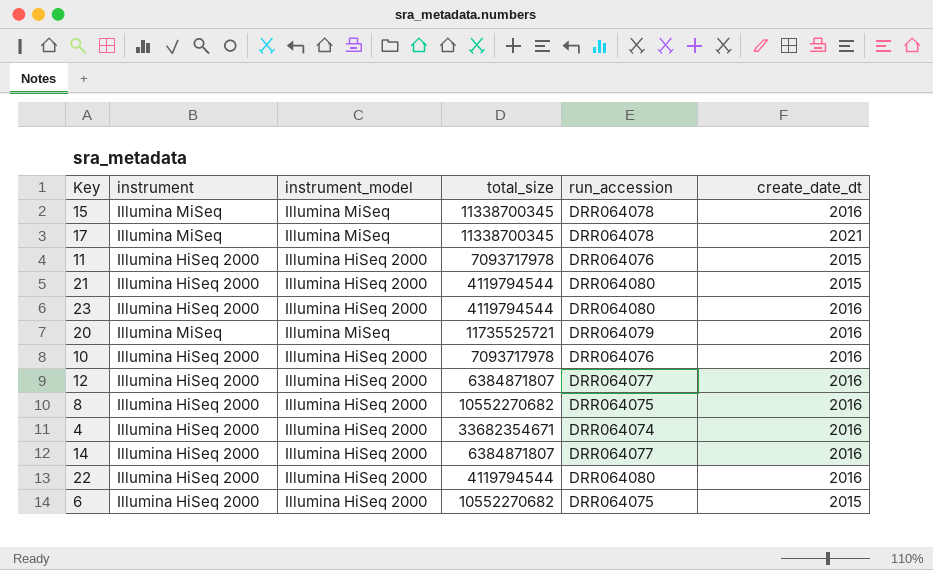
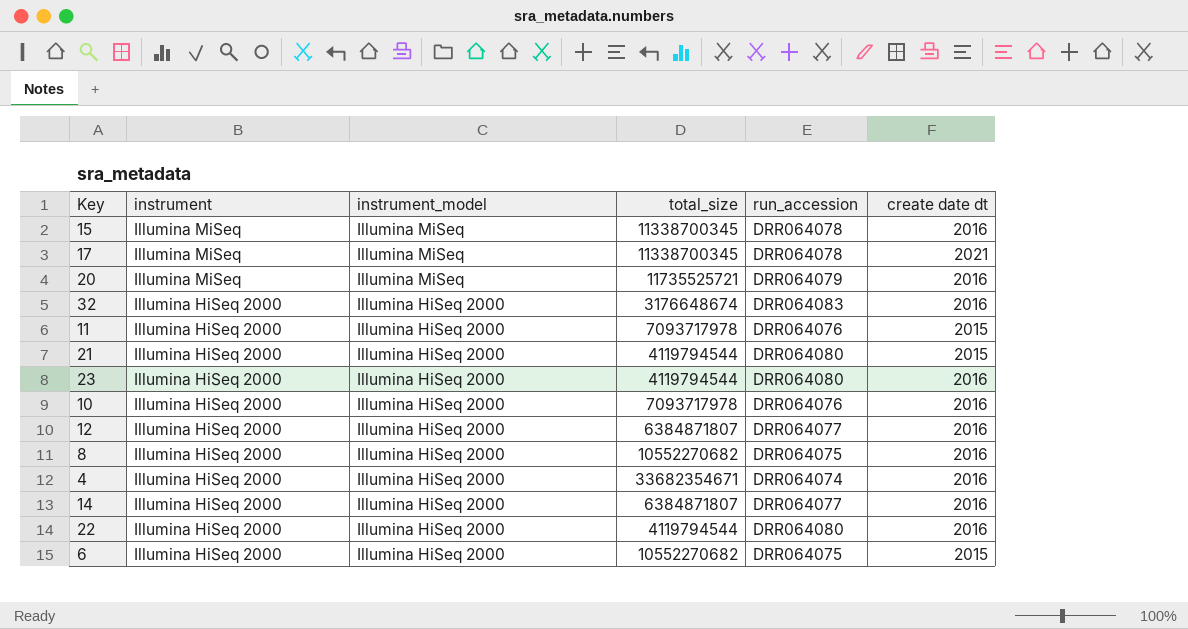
row order: none -> instrument descending
column name: create_date_dt -> create date dt
row 32: none -> Illumina HiSeq 2000 | Illumina HiSeq 2000 | 3176648674 | DRR064083 | 2016

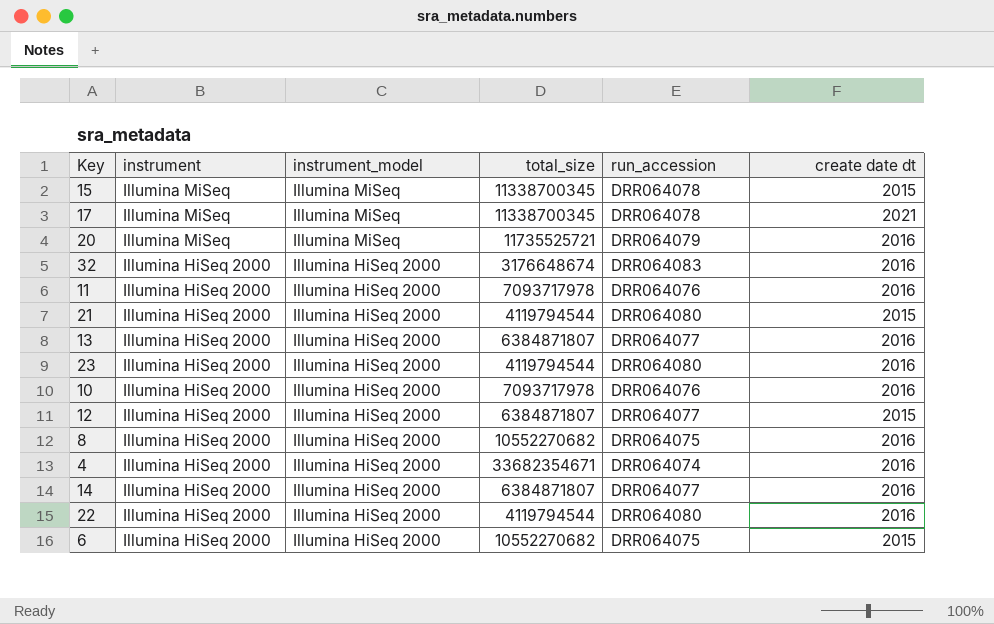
15 | create date dt: 2016 -> 2015
11 | create date dt: 2015 -> 2016
row 13: none -> Illumina HiSeq 2000 | Illumina HiSeq 2000 | 6384871807 | DRR064077 | 2016
12 | create date dt: 2016 -> 2015

